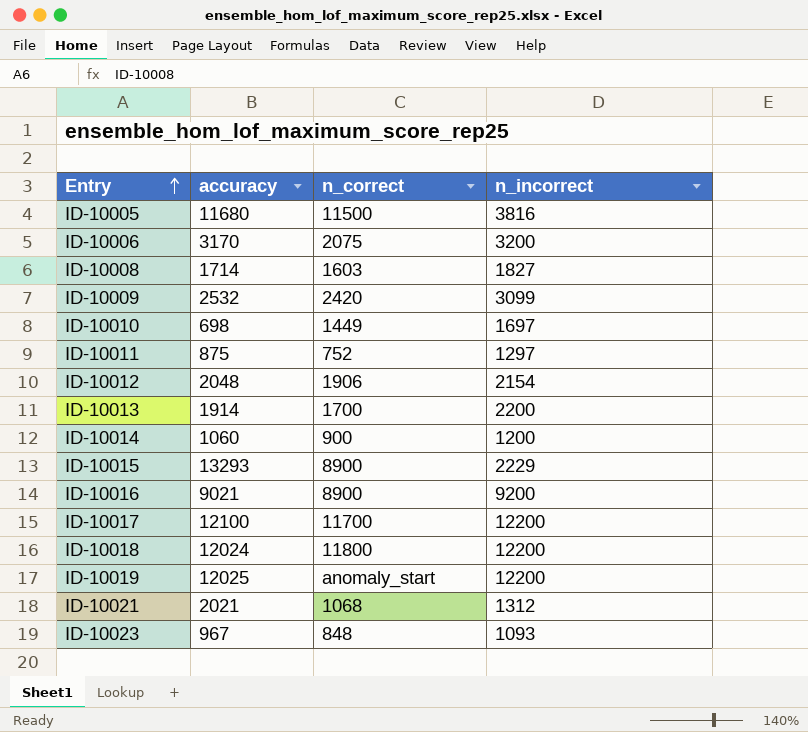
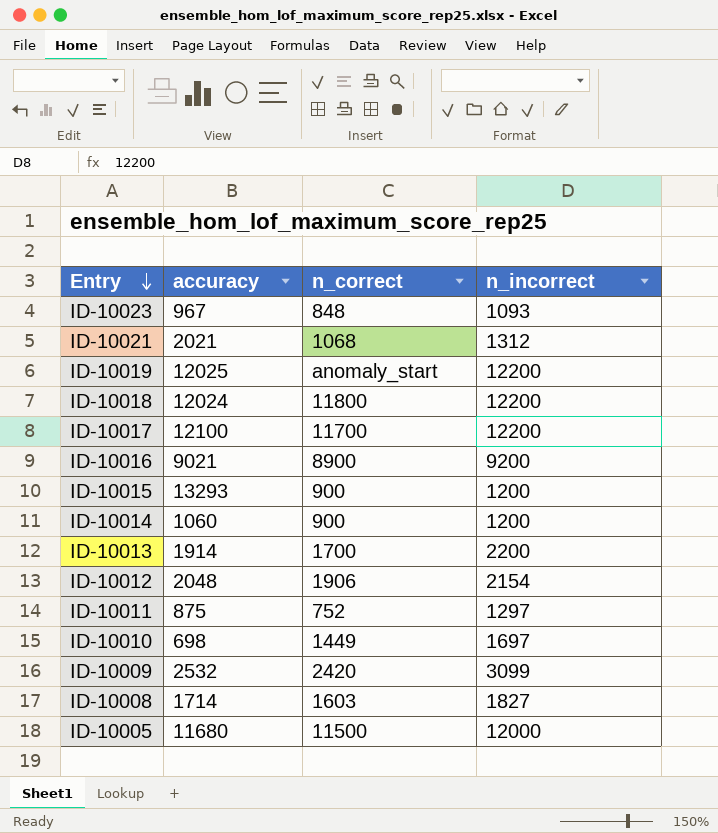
row order: Entry ascending -> Entry descending
row ID-10006: 3170 | 2075 | 3200 -> none
ID-10015 | n_correct: 8900 -> 900
ID-10015 | n_incorrect: 2229 -> 1200
ID-10005 | n_incorrect: 3816 -> 12000

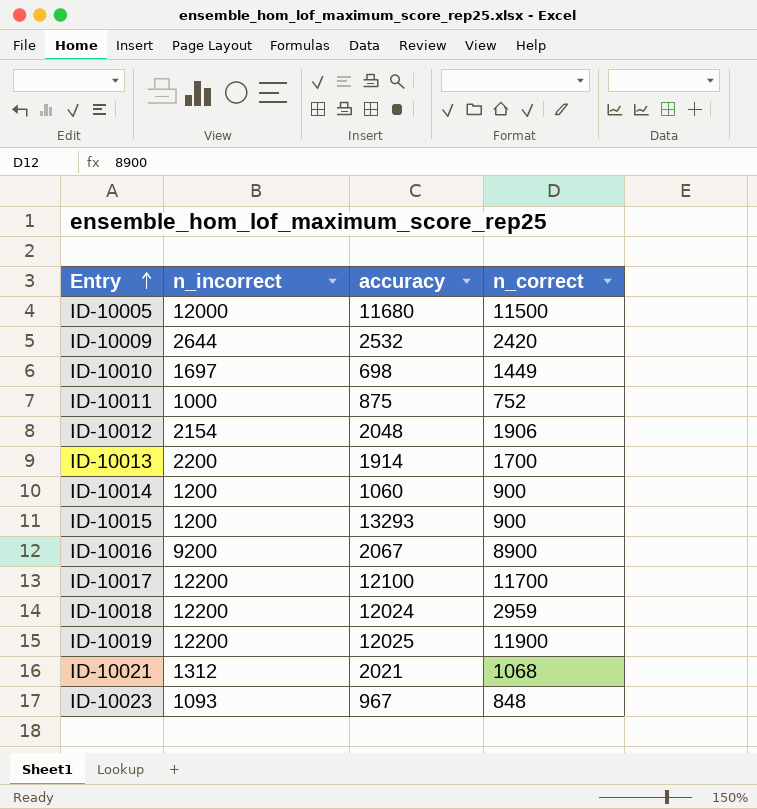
row order: Entry descending -> Entry ascending
column n_incorrect | position: 4 -> 2
row ID-10008: 1714 | 1603 | 1827 -> none
ID-10009 | n_incorrect: 3099 -> 2644
ID-10011 | n_incorrect: 1297 -> 1000
ID-10016 | accuracy: 9021 -> 2067
ID-10018 | n_correct: 11800 -> 2959
ID-10019 | n_correct: anomaly_start -> 11900

